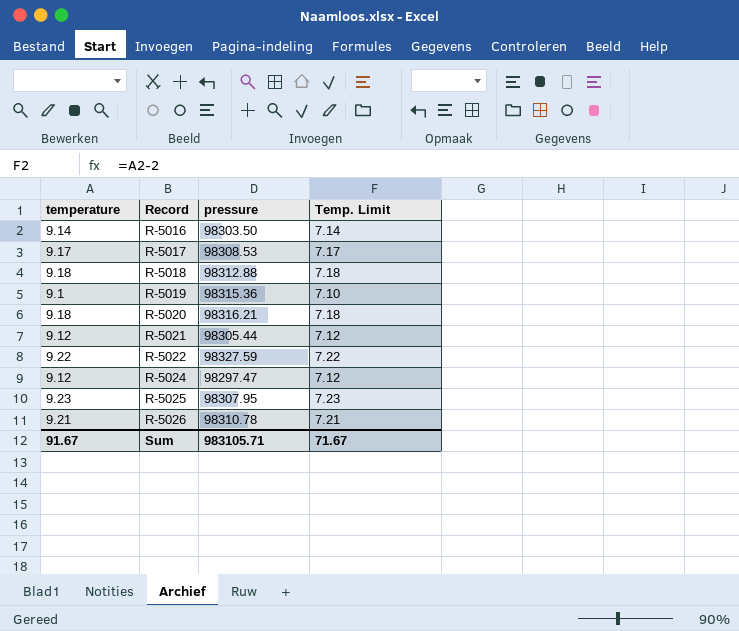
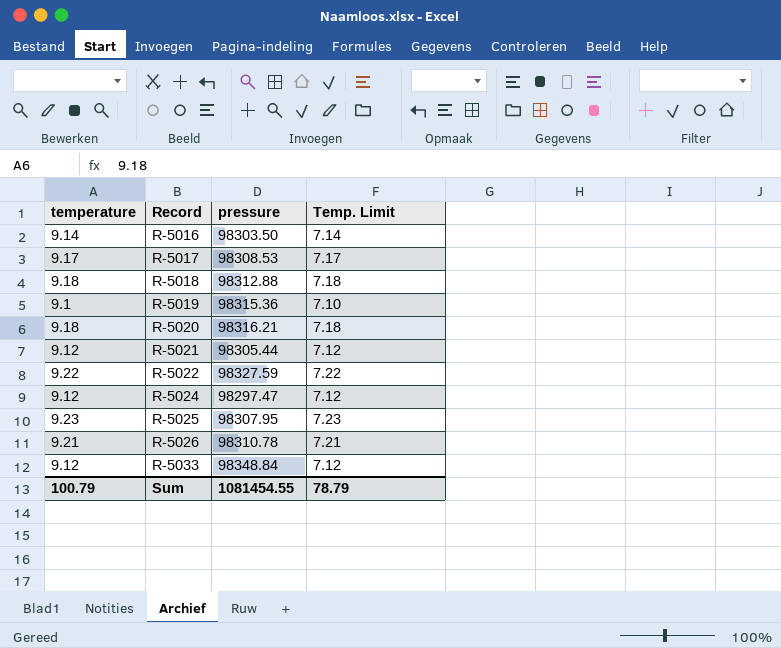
row R-5033: none -> 9.12 | 98348.84 | 7.12
Sum | temperature: 91.67 -> 100.79
Sum | pressure: 983105.71 -> 1081454.55
Sum | Temp. Limit: 71.67 -> 78.79

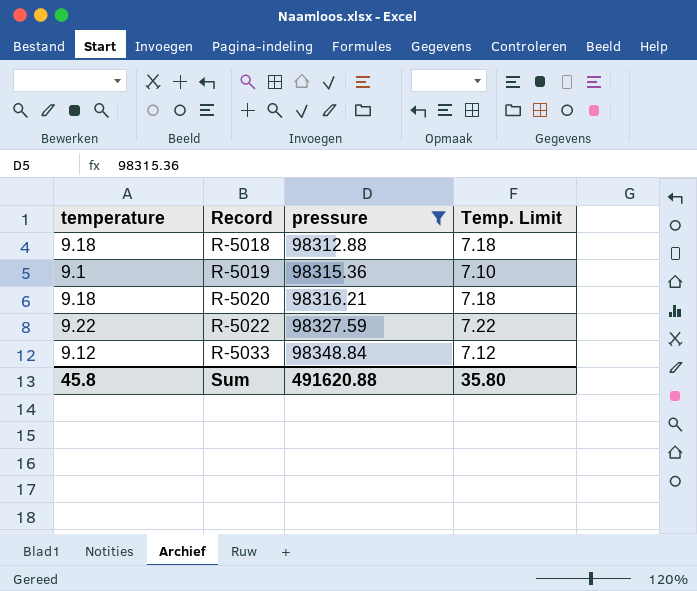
filter: none -> pressure >= 98312.88
Sum | temperature: 100.79 -> 45.8
Sum | pressure: 1081454.55 -> 491620.88
Sum | Temp. Limit: 78.79 -> 35.80

